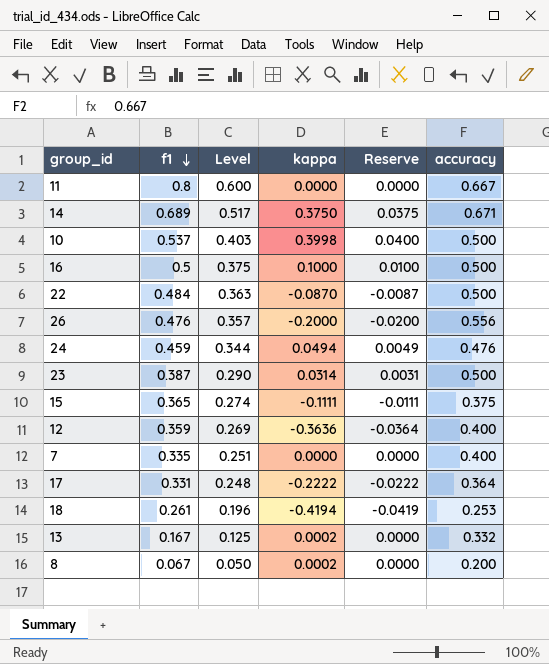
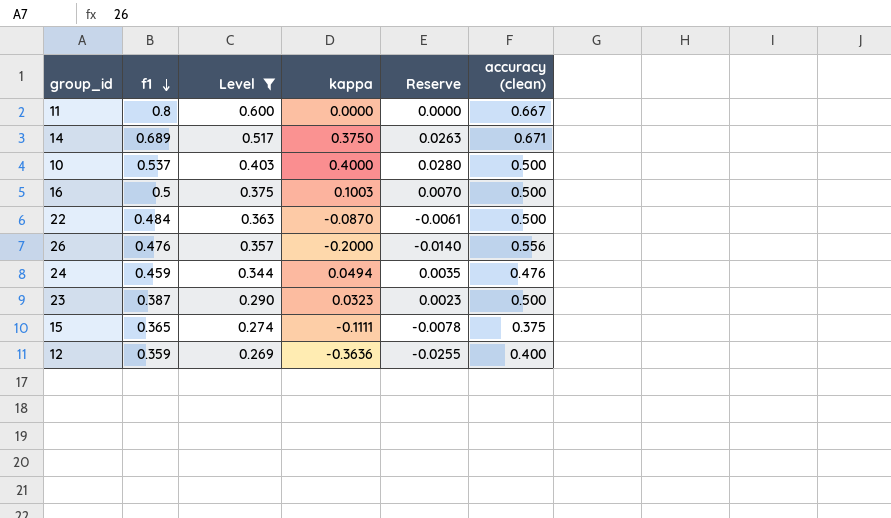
filter: none -> Level >= 0.269
column Reserve | formula: [kappa] * 0.1 -> [kappa] * 0.07
column name: accuracy -> accuracy (clean)
10 | kappa: 0.3998 -> 0.4000
16 | kappa: 0.1000 -> 0.1003
23 | kappa: 0.0314 -> 0.0323

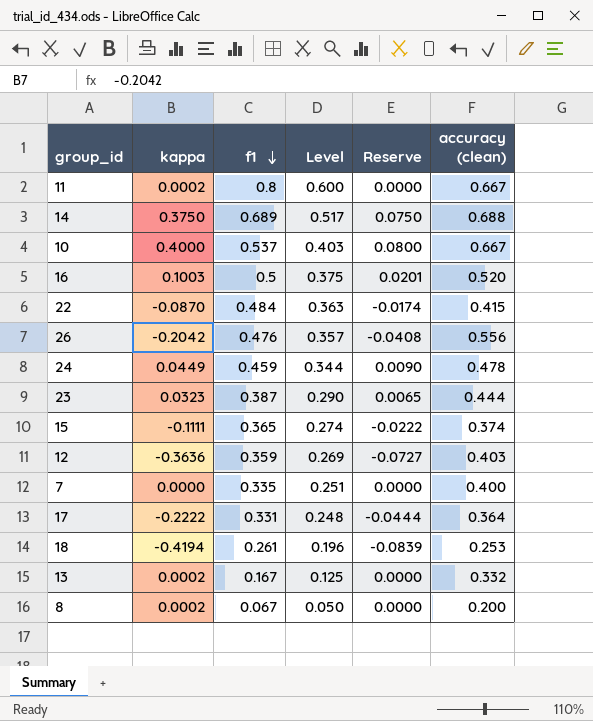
filter: Level >= 0.269 -> none
column kappa | position: 4 -> 2
column Reserve | formula: [kappa] * 0.07 -> [kappa] * 0.2
11 | kappa: 0.0000 -> 0.0002
14 | accuracy (clean): 0.671 -> 0.688
10 | accuracy (clean): 0.500 -> 0.667
16 | accuracy (clean): 0.500 -> 0.520
22 | accuracy (clean): 0.500 -> 0.415
26 | kappa: -0.2000 -> -0.2042
24 | kappa: 0.0494 -> 0.0449
24 | accuracy (clean): 0.476 -> 0.478
23 | accuracy (clean): 0.500 -> 0.444
15 | accuracy (clean): 0.375 -> 0.374
12 | accuracy (clean): 0.400 -> 0.403

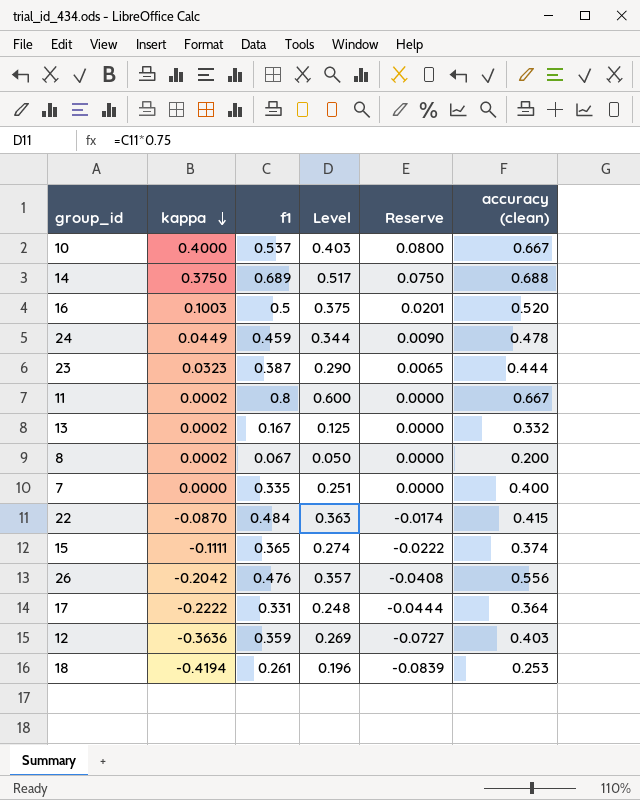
row order: f1 descending -> kappa descending

